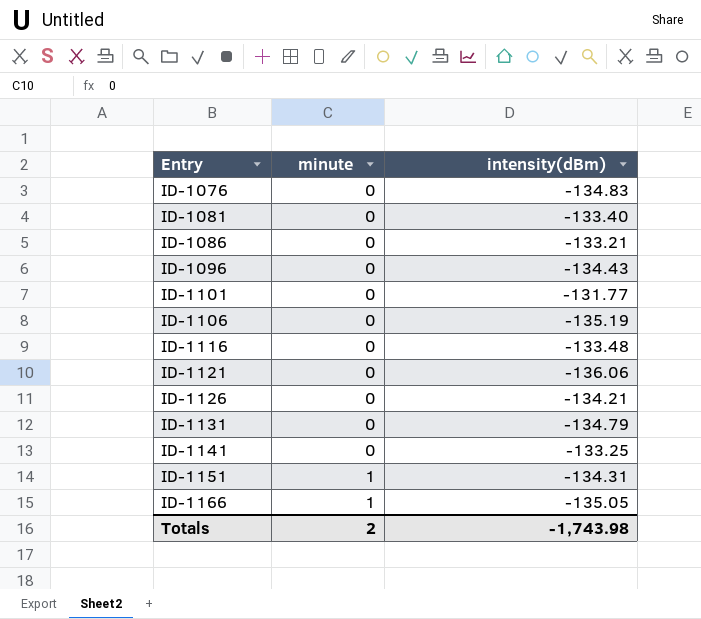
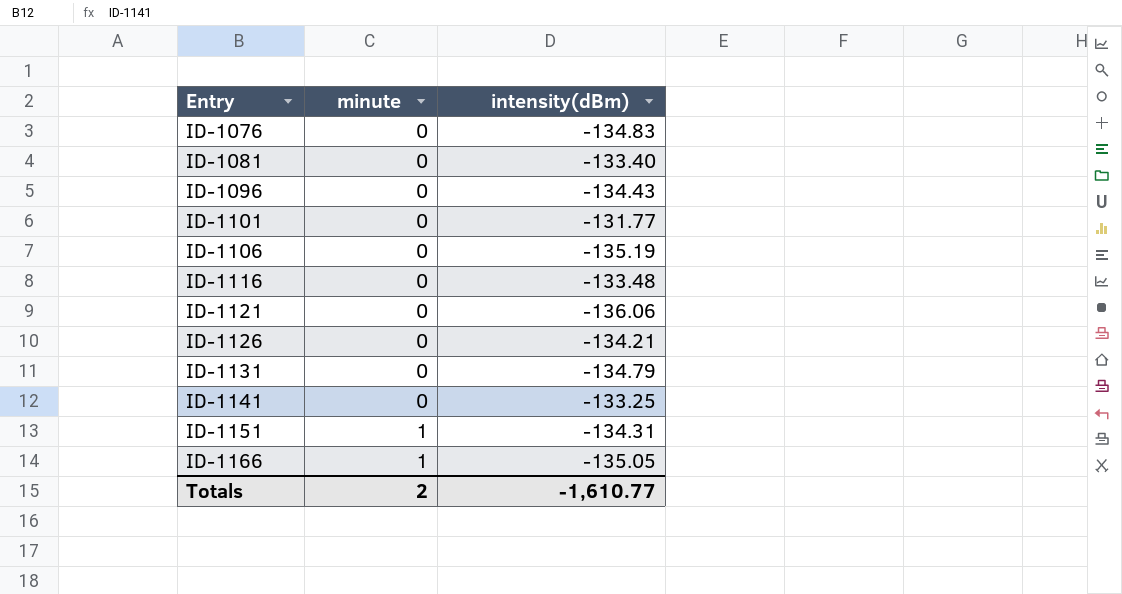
row ID-1086: 0 | -133.21 -> none
Totals | intensity(dBm): -1,743.98 -> -1,610.77

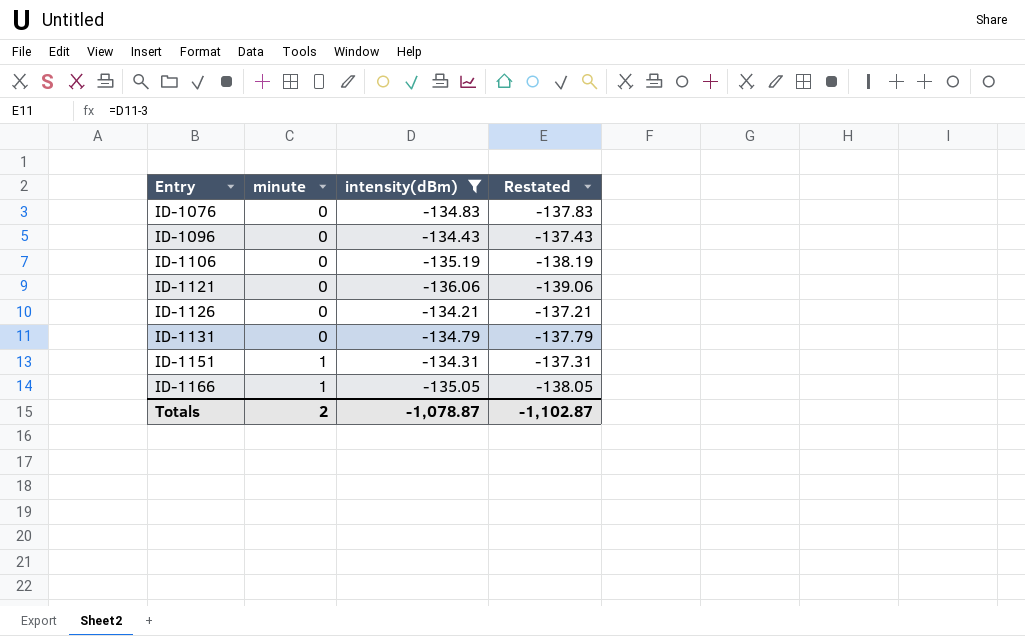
filter: none -> intensity(dBm) <= -134.21
column Restated | formula: none -> [intensity(dBm)] - 3
Totals | intensity(dBm): -1,610.77 -> -1,078.87

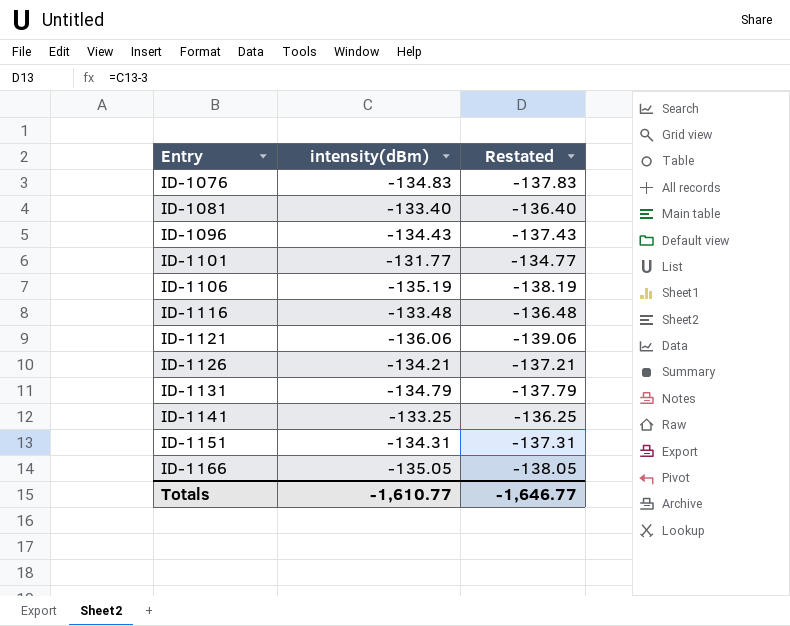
filter: intensity(dBm) <= -134.21 -> none
column minute | position: 2 -> none
Totals | intensity(dBm): -1,078.87 -> -1,610.77
Totals | Restated: -1,102.87 -> -1,646.77

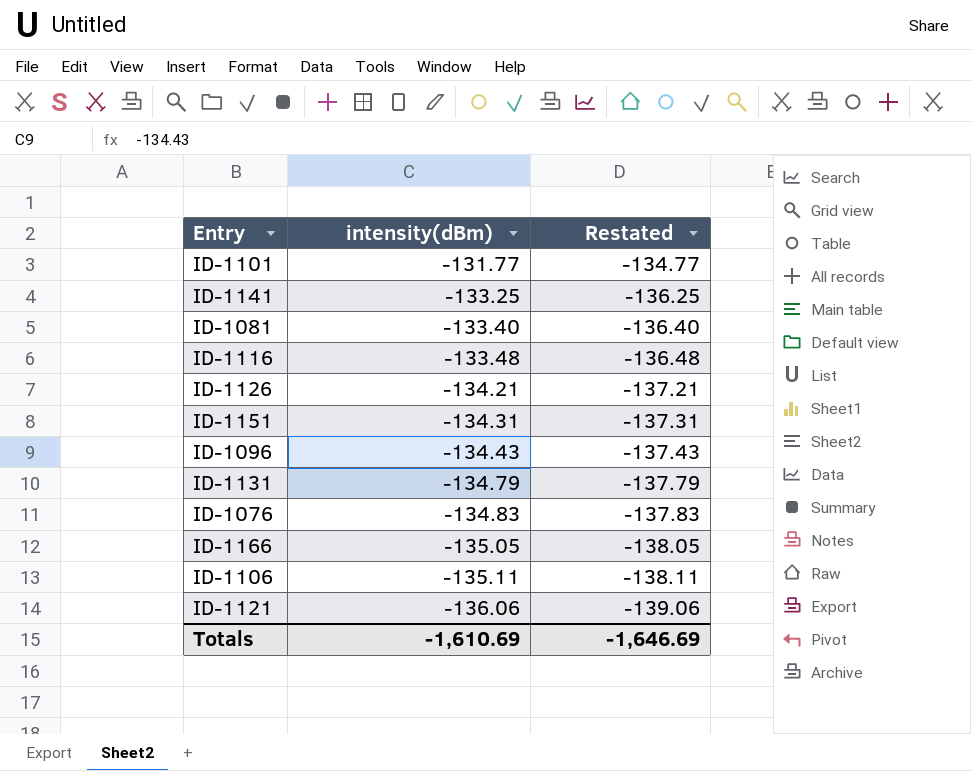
row order: Entry ascending -> intensity(dBm) descending
ID-1106 | intensity(dBm): -135.19 -> -135.11
ID-1106 | Restated: -138.19 -> -138.11
Totals | intensity(dBm): -1,610.77 -> -1,610.69
Totals | Restated: -1,646.77 -> -1,646.69

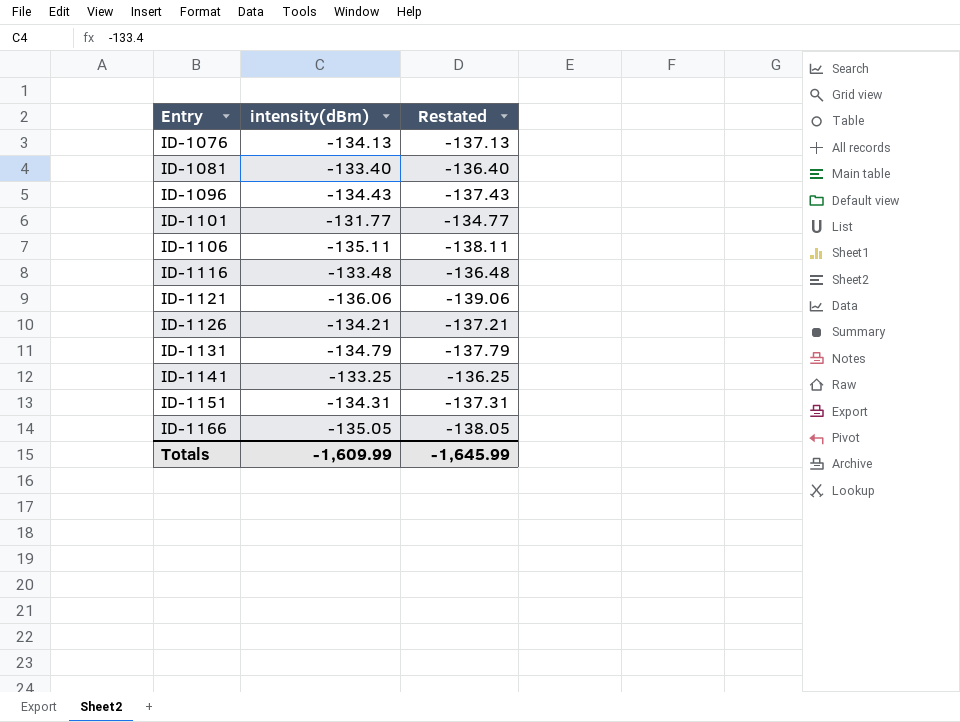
row order: intensity(dBm) descending -> Entry ascending
ID-1076 | intensity(dBm): -134.83 -> -134.13
ID-1076 | Restated: -137.83 -> -137.13
Totals | intensity(dBm): -1,610.69 -> -1,609.99
Totals | Restated: -1,646.69 -> -1,645.99

